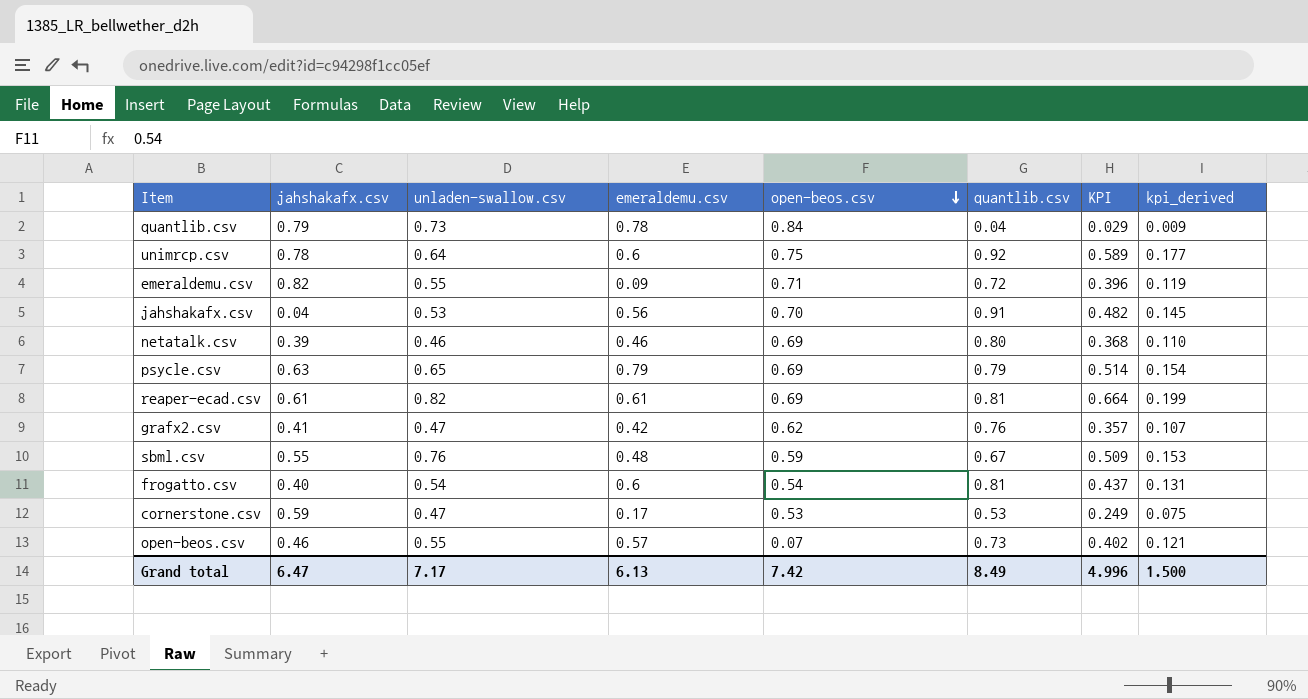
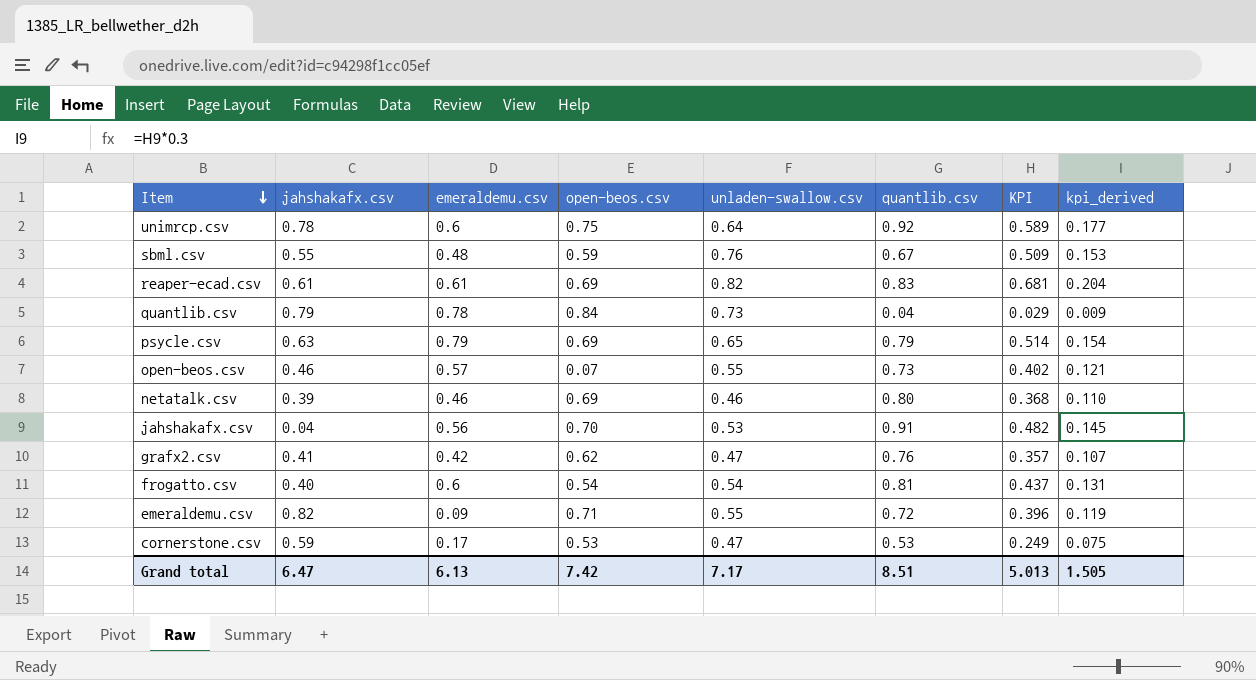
row order: open-beos.csv descending -> Item descending
column unladen-swallow.csv | position: 3 -> 5
reaper-ecad.csv | quantlib.csv: 0.81 -> 0.83
reaper-ecad.csv | KPI: 0.664 -> 0.681
reaper-ecad.csv | kpi_derived: 0.199 -> 0.204
Grand total | quantlib.csv: 8.49 -> 8.51
Grand total | KPI: 4.996 -> 5.013
Grand total | kpi_derived: 1.500 -> 1.505

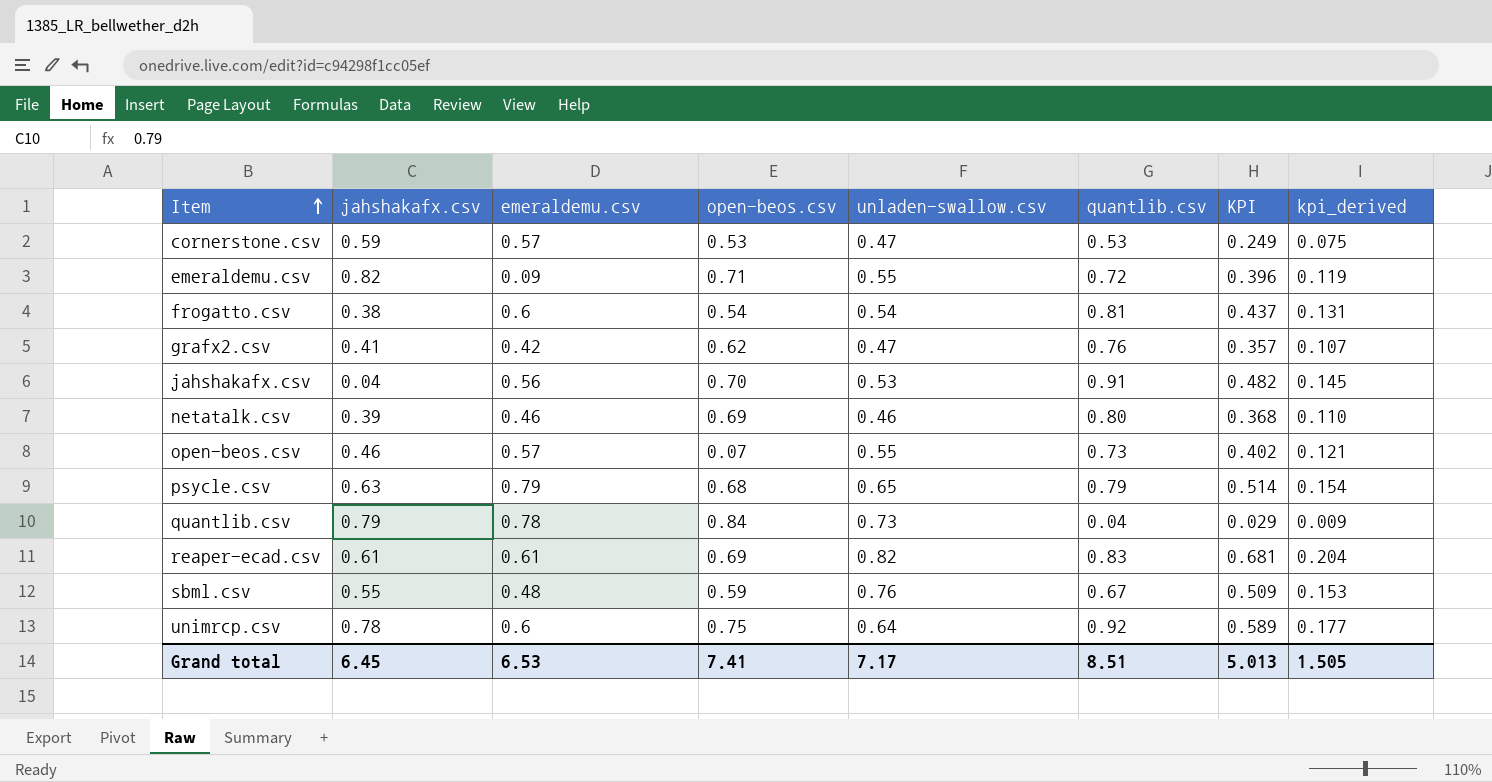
row order: Item descending -> Item ascending
cornerstone.csv | emeraldemu.csv: 0.17 -> 0.57
frogatto.csv | jahshakafx.csv: 0.40 -> 0.38
psycle.csv | open-beos.csv: 0.69 -> 0.68
Grand total | jahshakafx.csv: 6.47 -> 6.45
Grand total | emeraldemu.csv: 6.13 -> 6.53
Grand total | open-beos.csv: 7.42 -> 7.41

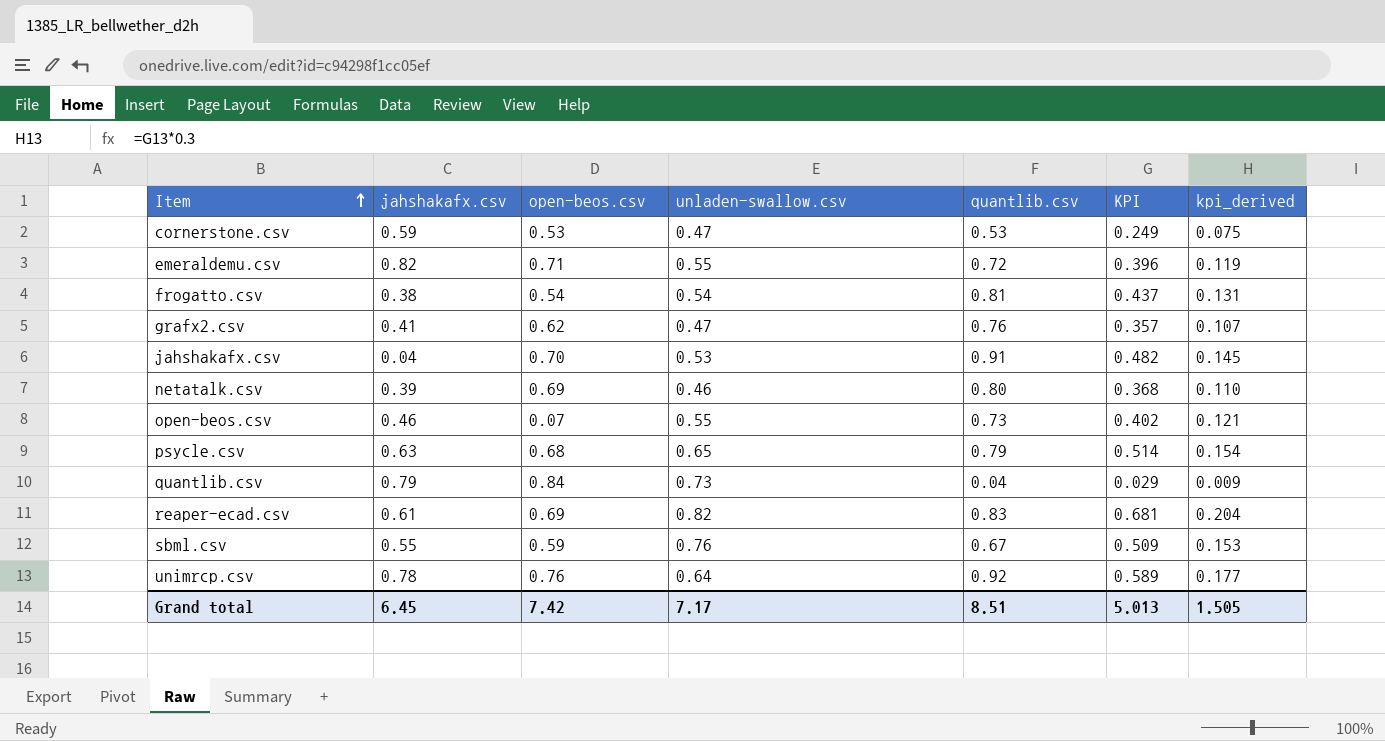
column emeraldemu.csv | position: 3 -> none
unimrcp.csv | open-beos.csv: 0.75 -> 0.76
Grand total | open-beos.csv: 7.41 -> 7.42

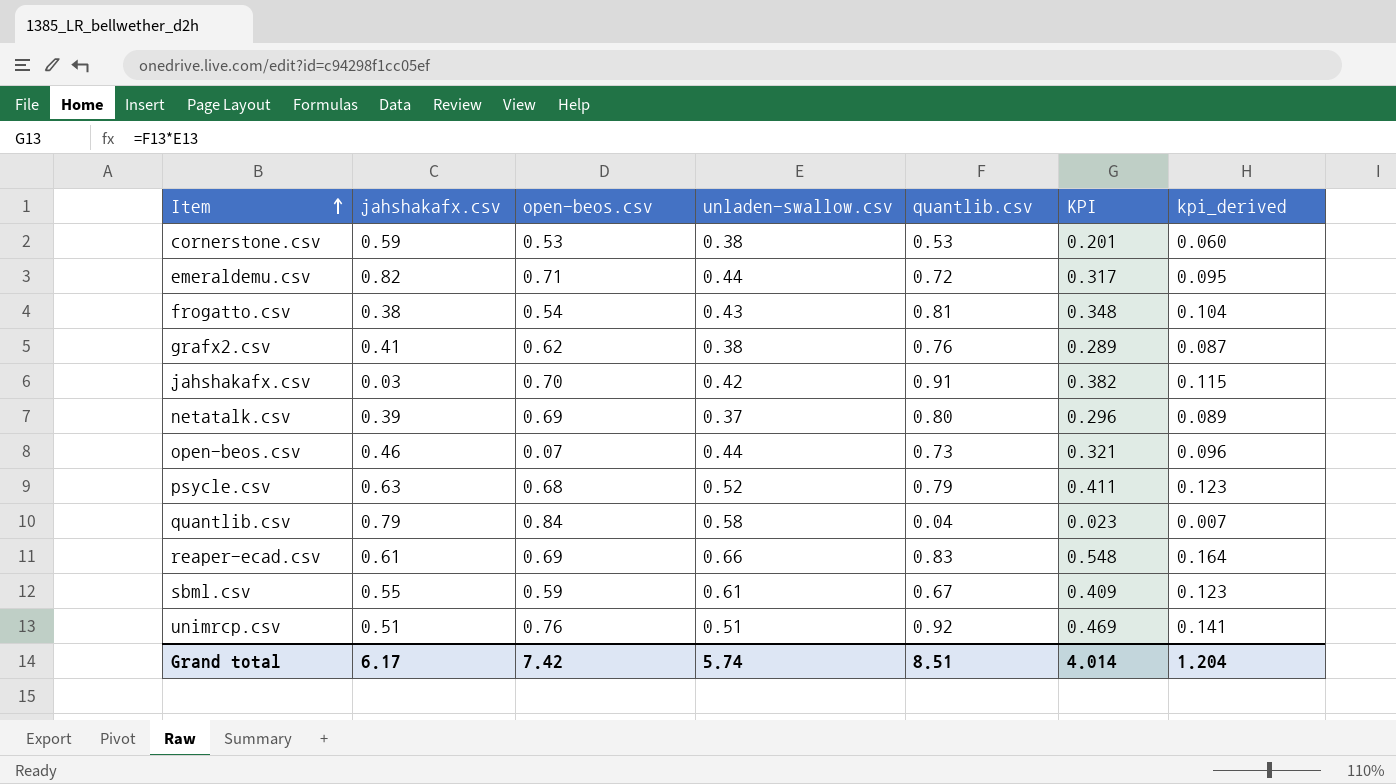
cornerstone.csv | unladen-swallow.csv: 0.47 -> 0.38
cornerstone.csv | KPI: 0.249 -> 0.201
cornerstone.csv | kpi_derived: 0.075 -> 0.060
emeraldemu.csv | unladen-swallow.csv: 0.55 -> 0.44
emeraldemu.csv | KPI: 0.396 -> 0.317
emeraldemu.csv | kpi_derived: 0.119 -> 0.095
frogatto.csv | unladen-swallow.csv: 0.54 -> 0.43
frogatto.csv | KPI: 0.437 -> 0.348
frogatto.csv | kpi_derived: 0.131 -> 0.104
grafx2.csv | unladen-swallow.csv: 0.47 -> 0.38
grafx2.csv | KPI: 0.357 -> 0.289
grafx2.csv | kpi_derived: 0.107 -> 0.087
jahshakafx.csv | jahshakafx.csv: 0.04 -> 0.03
jahshakafx.csv | unladen-swallow.csv: 0.53 -> 0.42
jahshakafx.csv | KPI: 0.482 -> 0.382
jahshakafx.csv | kpi_derived: 0.145 -> 0.115
netatalk.csv | unladen-swallow.csv: 0.46 -> 0.37
netatalk.csv | KPI: 0.368 -> 0.296
netatalk.csv | kpi_derived: 0.110 -> 0.089
open-beos.csv | unladen-swallow.csv: 0.55 -> 0.44
open-beos.csv | KPI: 0.402 -> 0.321
open-beos.csv | kpi_derived: 0.121 -> 0.096
psycle.csv | unladen-swallow.csv: 0.65 -> 0.52
psycle.csv | KPI: 0.514 -> 0.411
psycle.csv | kpi_derived: 0.154 -> 0.123
quantlib.csv | unladen-swallow.csv: 0.73 -> 0.58
quantlib.csv | KPI: 0.029 -> 0.023
quantlib.csv | kpi_derived: 0.009 -> 0.007
reaper-ecad.csv | unladen-swallow.csv: 0.82 -> 0.66
reaper-ecad.csv | KPI: 0.681 -> 0.548
reaper-ecad.csv | kpi_derived: 0.204 -> 0.164
sbml.csv | unladen-swallow.csv: 0.76 -> 0.61
sbml.csv | KPI: 0.509 -> 0.409
sbml.csv | kpi_derived: 0.153 -> 0.123
unimrcp.csv | jahshakafx.csv: 0.78 -> 0.51
unimrcp.csv | unladen-swallow.csv: 0.64 -> 0.51
unimrcp.csv | KPI: 0.589 -> 0.469
unimrcp.csv | kpi_derived: 0.177 -> 0.141
Grand total | jahshakafx.csv: 6.45 -> 6.17
Grand total | unladen-swallow.csv: 7.17 -> 5.74
Grand total | KPI: 5.013 -> 4.014
Grand total | kpi_derived: 1.505 -> 1.204

